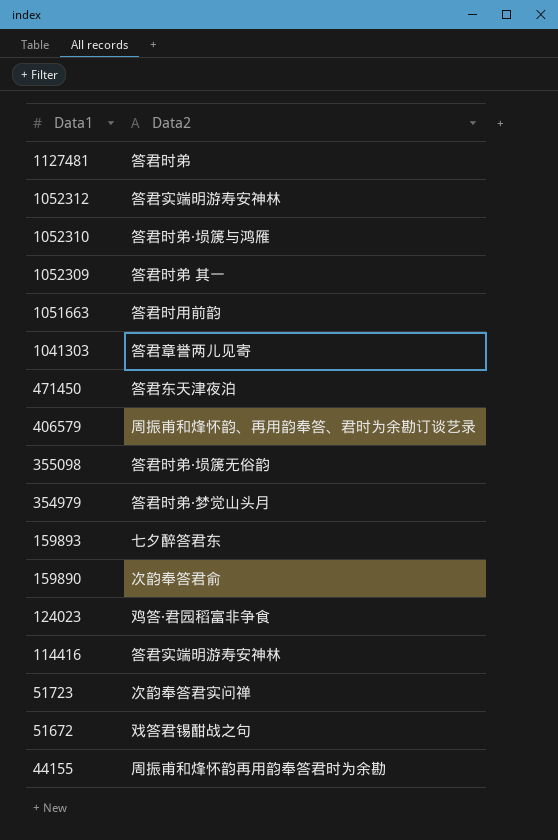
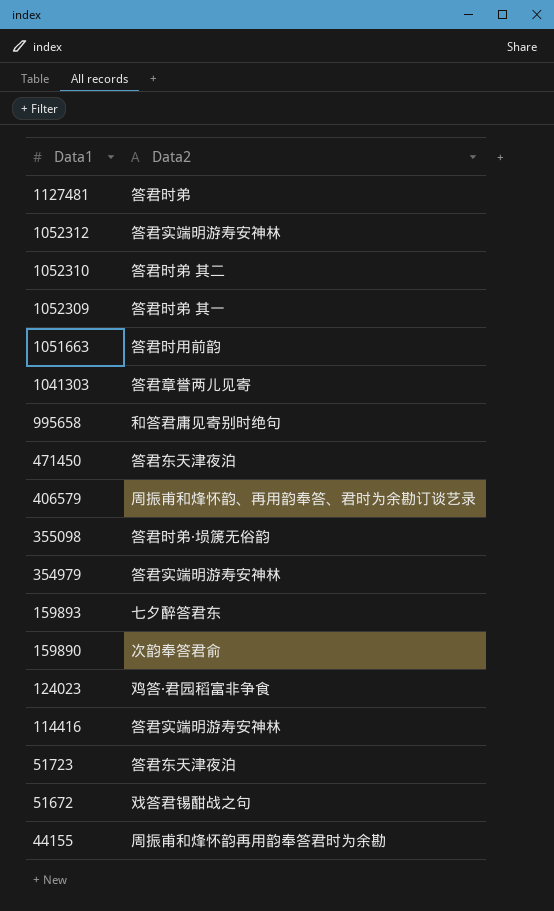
1052310 | Data2: 答君时弟·埙篪与鸿雁 -> 答君时弟 其二
row 995658: none -> 和答君庸见寄别时绝句
354979 | Data2: 答君时弟·梦觉山头月 -> 答君实端明游寿安神林
51723 | Data2: 次韵奉答君实问禅 -> 答君东天津夜泊

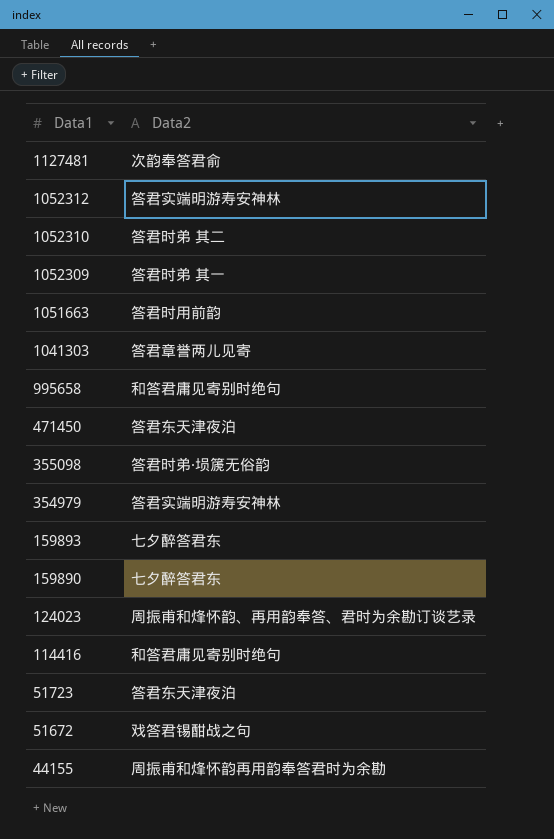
row 406579: 周振甫和烽怀韵、再用韵奉答、君时为余勘订谈艺录 -> none
1127481 | Data2: 答君时弟 -> 次韵奉答君俞
159890 | Data2: 次韵奉答君俞 -> 七夕醉答君东
124023 | Data2: 鸡答·君园稻富非争食 -> 周振甫和烽怀韵、再用韵奉答、君时为余勘订谈艺录
114416 | Data2: 答君实端明游寿安神林 -> 和答君庸见寄别时绝句

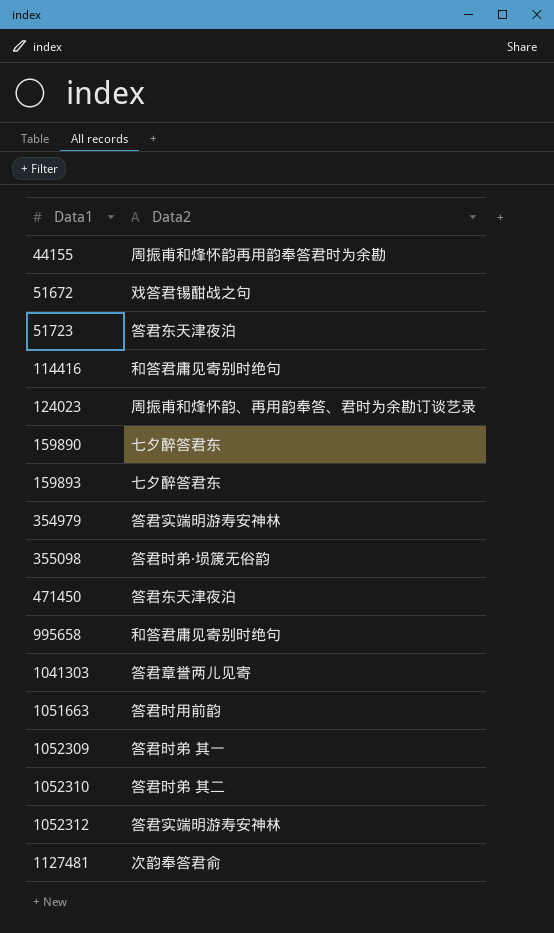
row order: Data1 descending -> Data1 ascending

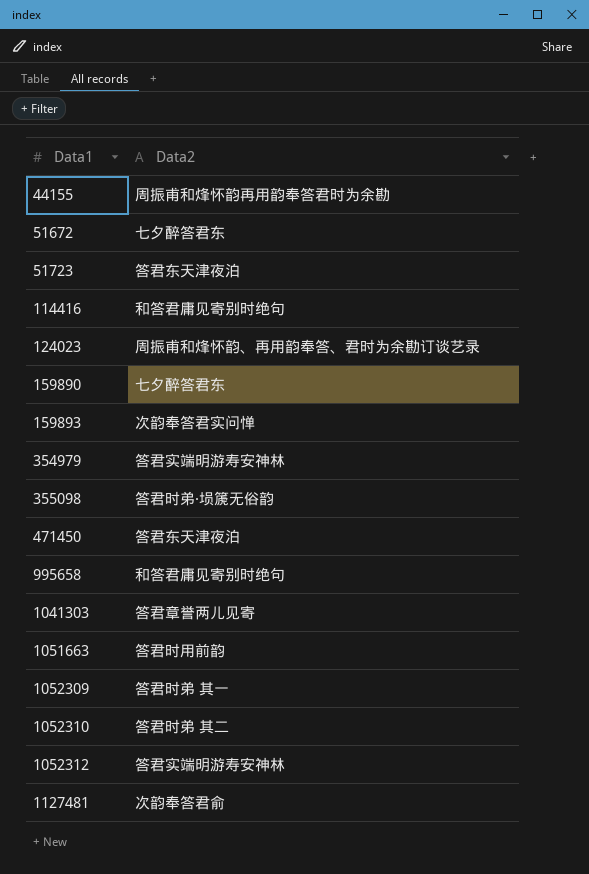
51672 | Data2: 戏答君锡酣战之句 -> 七夕醉答君东
159893 | Data2: 七夕醉答君东 -> 次韵奉答君实问惮

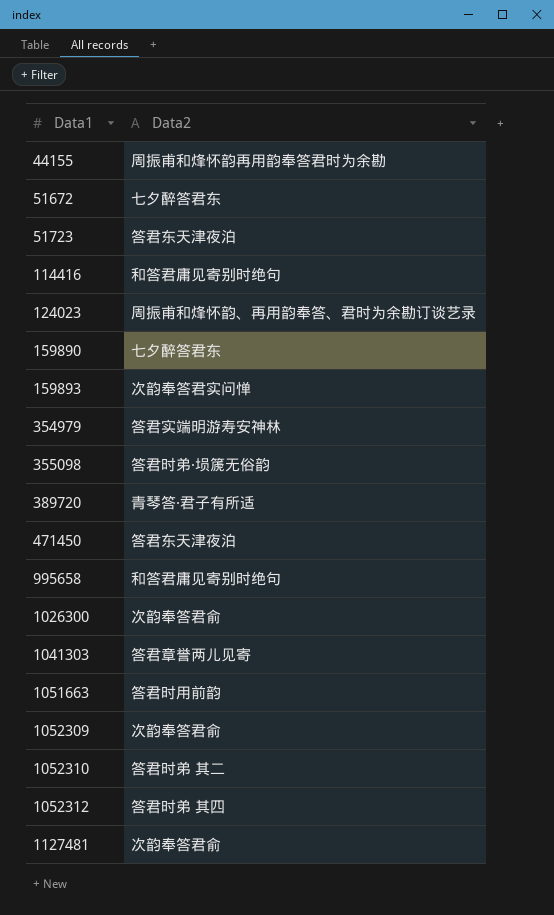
row 389720: none -> 青琴答·君子有所适
row 1026300: none -> 次韵奉答君俞
1052309 | Data2: 答君时弟 其一 -> 次韵奉答君俞
1052312 | Data2: 答君实端明游寿安神林 -> 答君时弟 其四

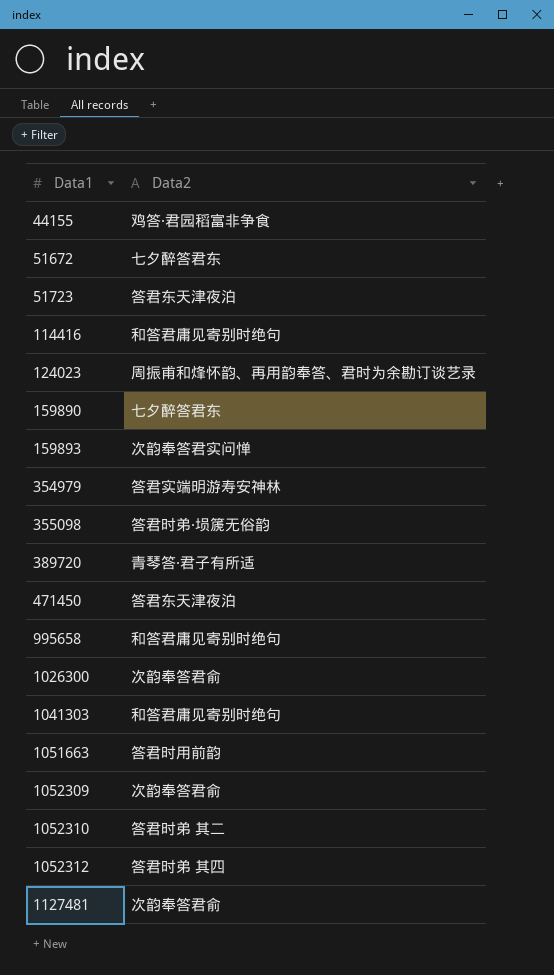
44155 | Data2: 周振甫和烽怀韵再用韵奉答君时为余勘 -> 鸡答·君园稻富非争食
1041303 | Data2: 答君章誉两儿见寄 -> 和答君庸见寄别时绝句

